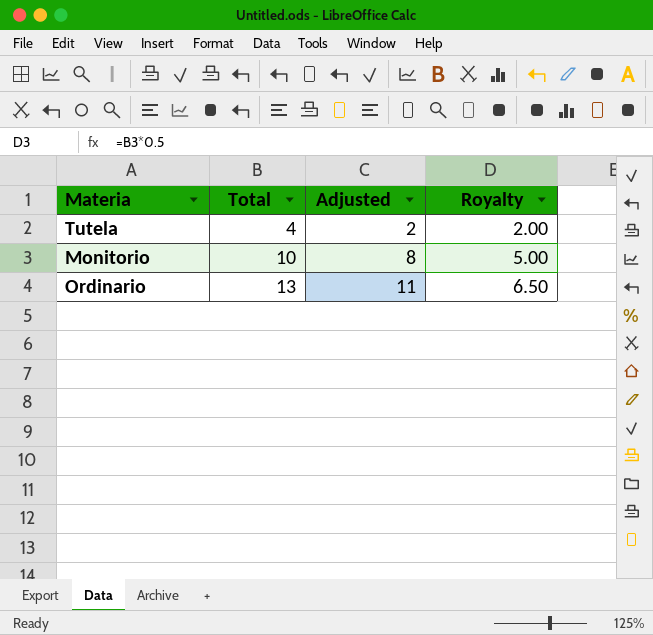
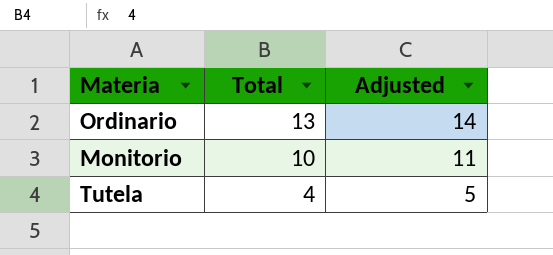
row order: Total ascending -> Total descending
column Royalty | formula: [Total] * 0.5 -> none
column Adjusted | formula: [Total] - 2 -> [Total] + 1

